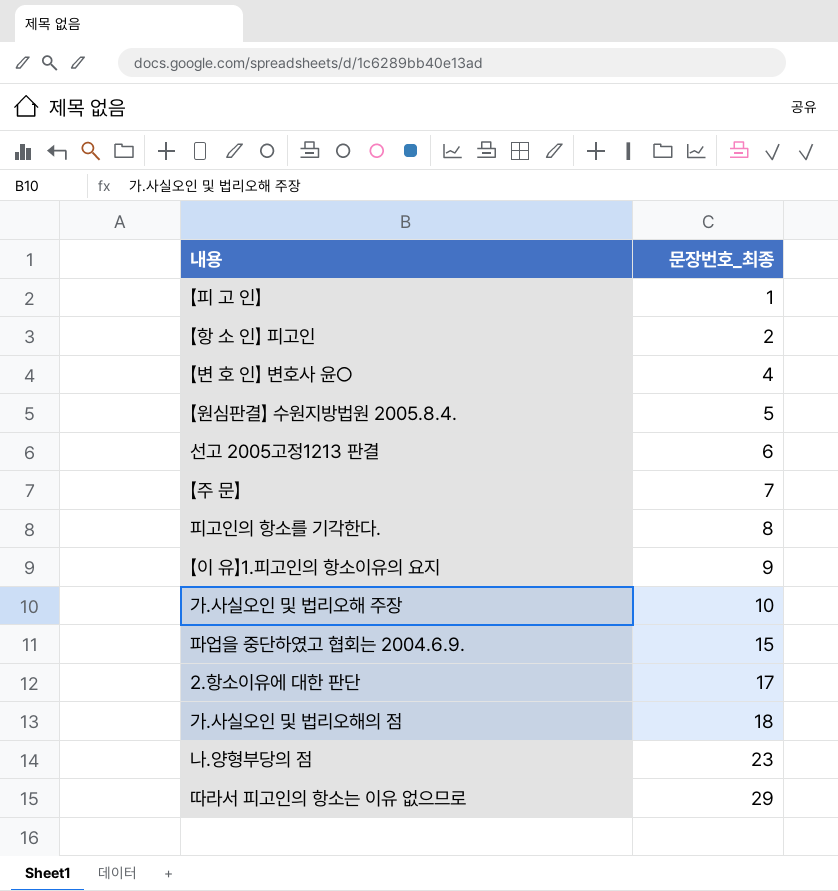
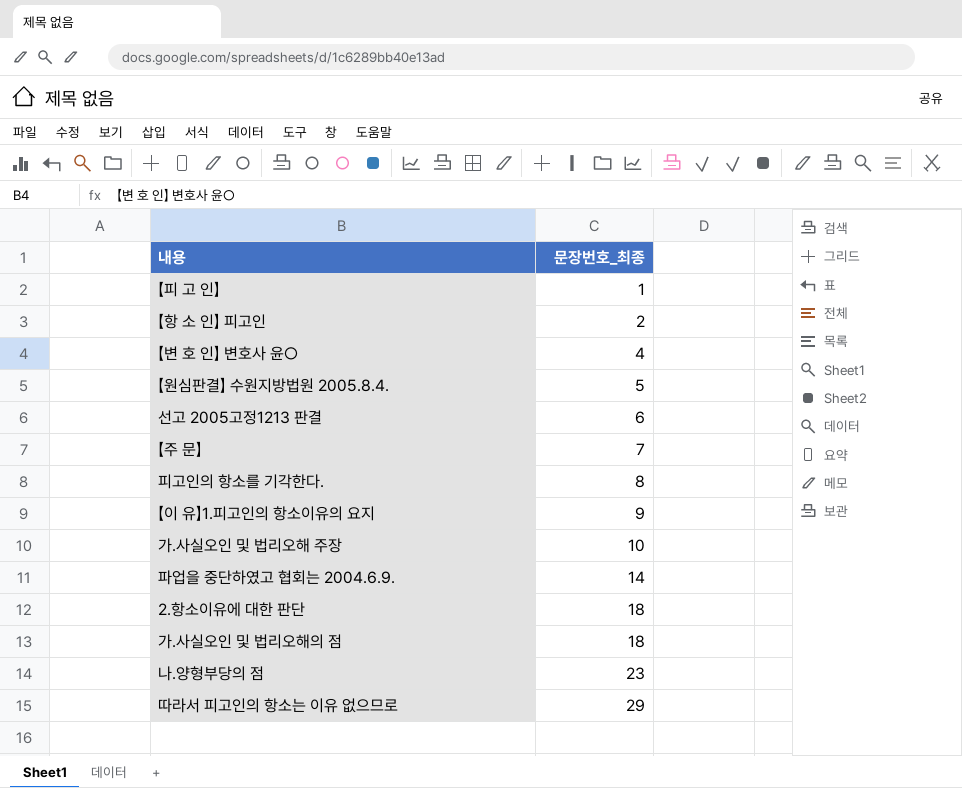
파업을 중단하였고 협회는 2004.6.9. | 문장번호_최종: 15 -> 14
2.항소이유에 대한 판단 | 문장번호_최종: 17 -> 18

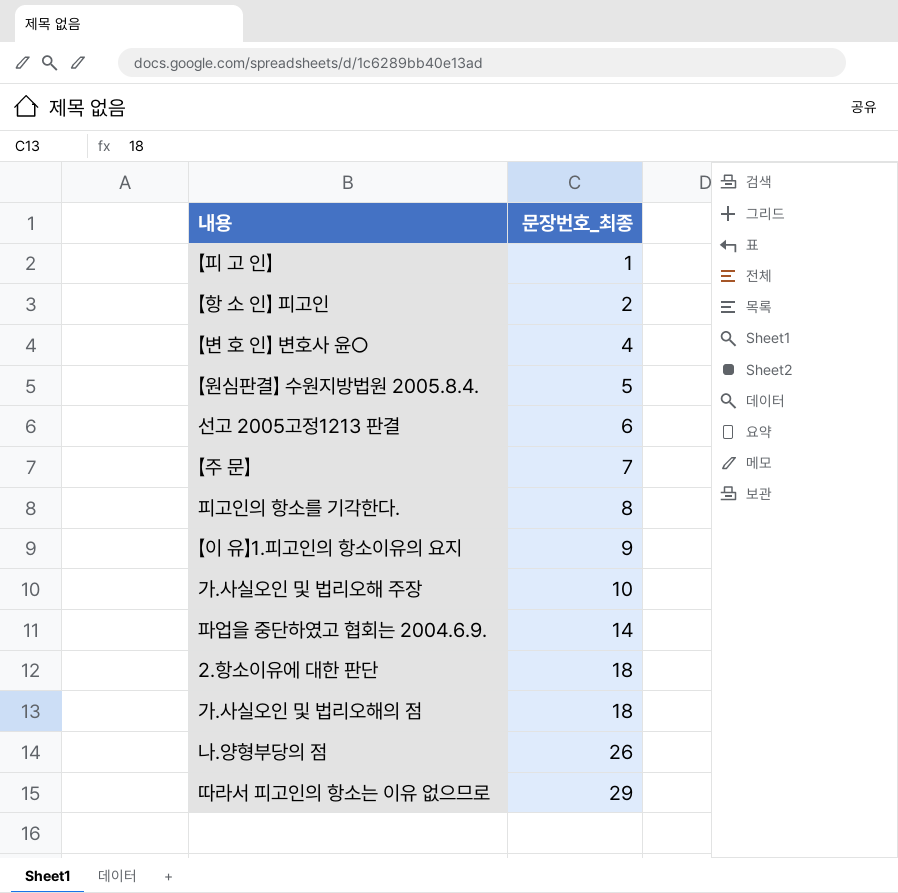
나.양형부당의 점 | 문장번호_최종: 23 -> 26

